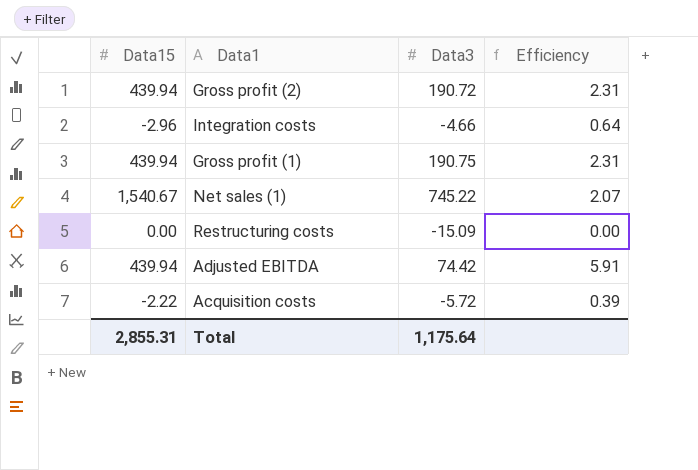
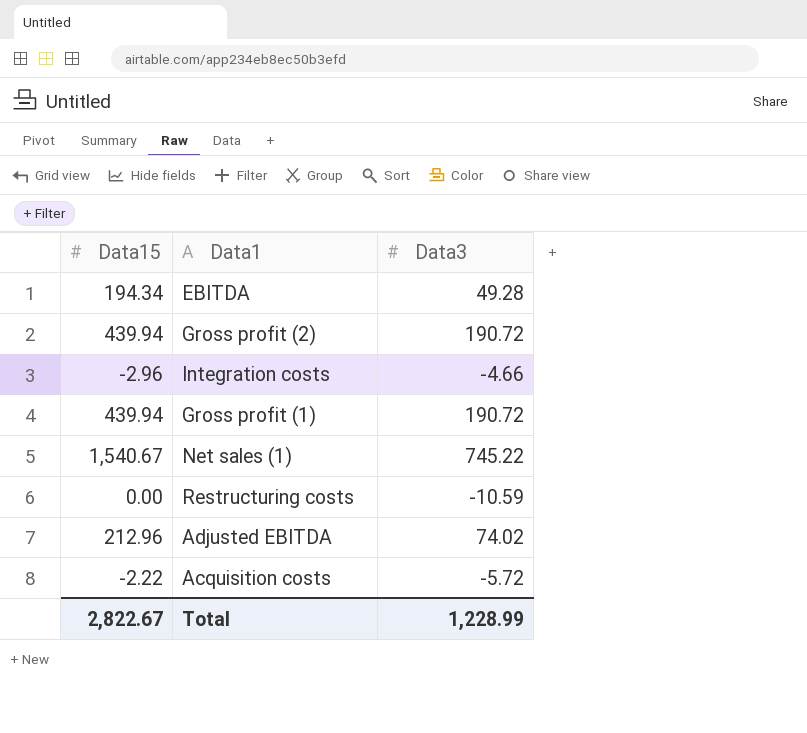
column Efficiency | formula: [Data15] / [Data3] -> none
row EBITDA: none -> 194.34 | 49.28
Gross profit (1) | Data3: 190.75 -> 190.72
Restructuring costs | Data3: -15.09 -> -10.59
Adjusted EBITDA | Data15: 439.94 -> 212.96
Adjusted EBITDA | Data3: 74.42 -> 74.02
Total | Data15: 2,855.31 -> 2,822.67
Total | Data3: 1,175.64 -> 1,228.99

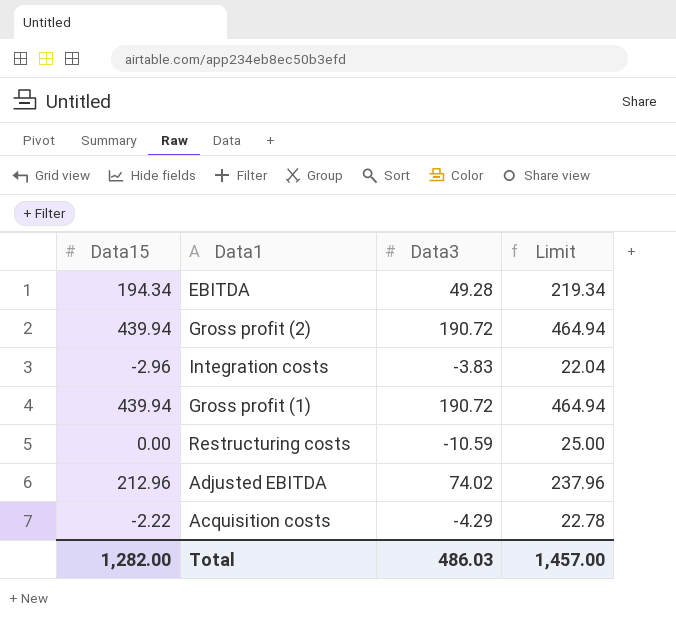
column Limit | formula: none -> [Data15] + 25
row Net sales (1): 1,540.67 | 745.22 -> none
Integration costs | Data3: -4.66 -> -3.83
Acquisition costs | Data3: -5.72 -> -4.29
Total | Data15: 2,822.67 -> 1,282.00
Total | Data3: 1,228.99 -> 486.03

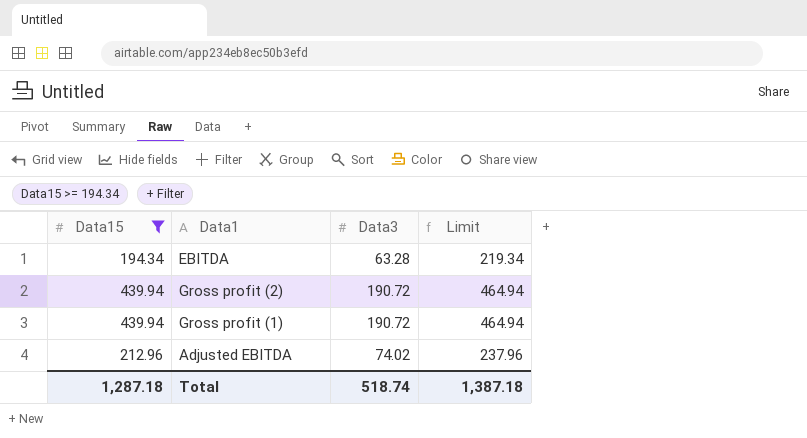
filter: none -> Data15 >= 194.34
EBITDA | Data3: 49.28 -> 63.28
Total | Data15: 1,282.00 -> 1,287.18
Total | Data3: 486.03 -> 518.74
Total | Limit: 1,457.00 -> 1,387.18

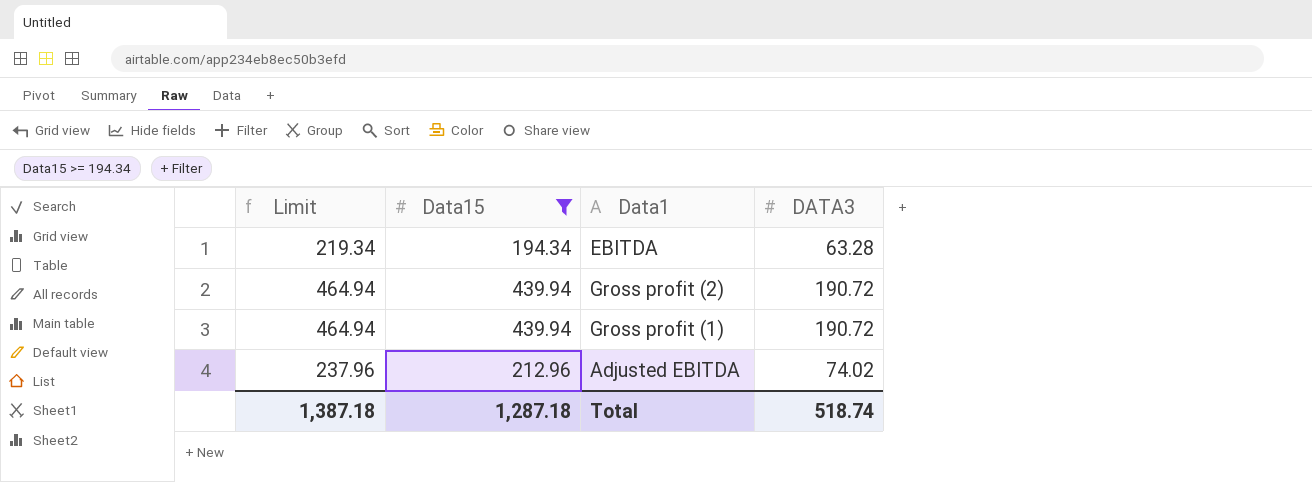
column Limit | position: 4 -> 1
column name: Data3 -> DATA3

